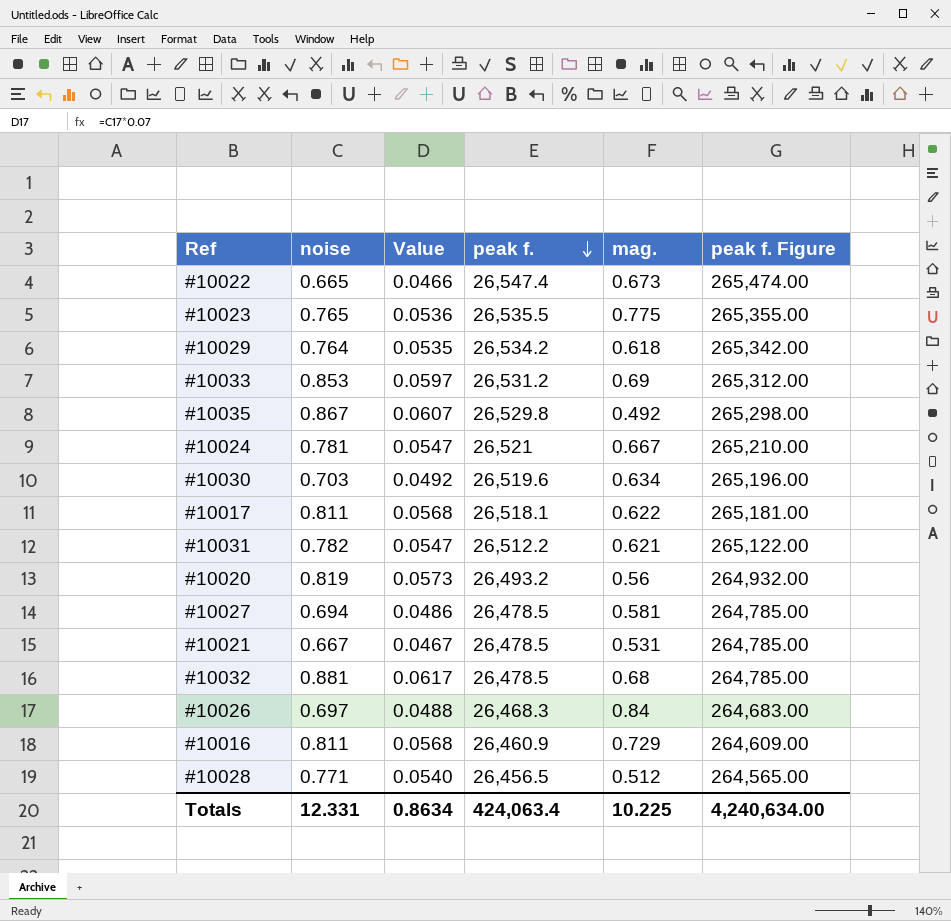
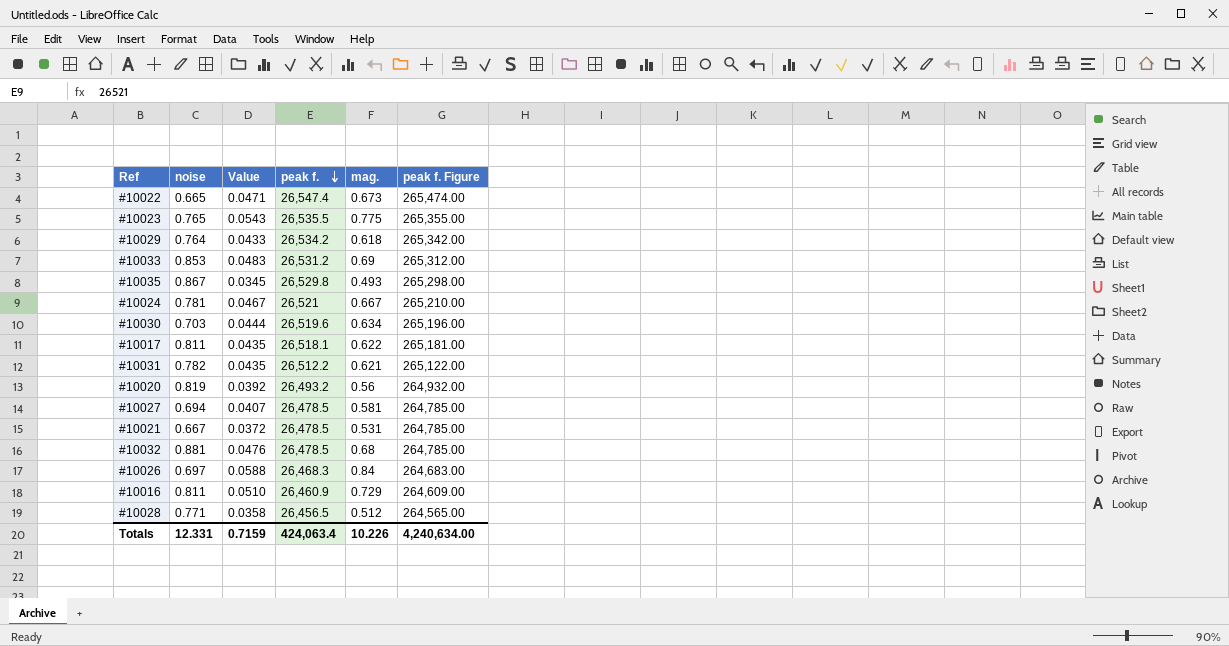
column Value | formula: [noise] * 0.07 -> [mag.] * 0.07
#10035 | mag.: 0.492 -> 0.493
Totals | Value: 0.8634 -> 0.7159
Totals | mag.: 10.225 -> 10.226

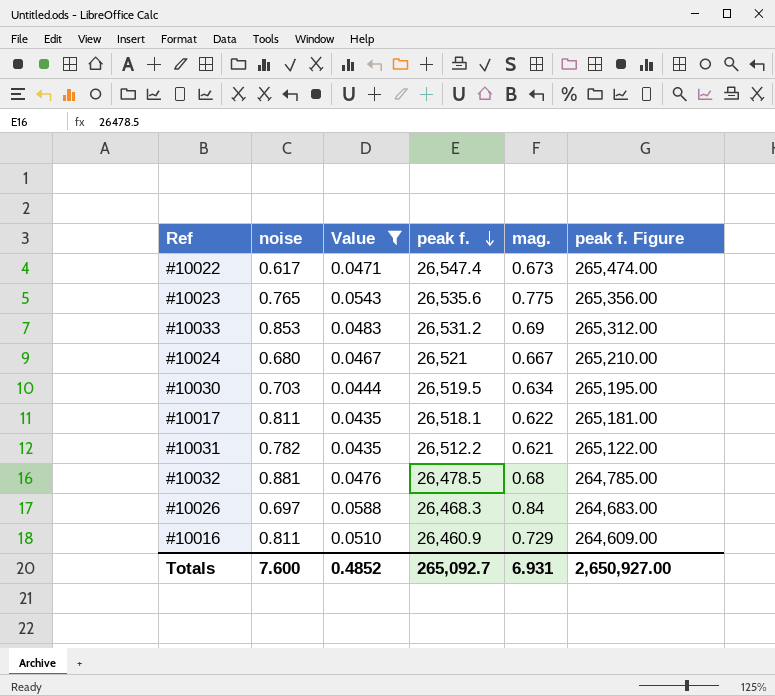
filter: none -> Value >= 0.0435
#10022 | noise: 0.665 -> 0.617
#10023 | peak f.: 26,535.5 -> 26,535.6
#10023 | peak f. Figure: 265,355.00 -> 265,356.00
#10024 | noise: 0.781 -> 0.680
#10030 | peak f.: 26,519.6 -> 26,519.5
#10030 | peak f. Figure: 265,196.00 -> 265,195.00
Totals | noise: 12.331 -> 7.600
Totals | Value: 0.7159 -> 0.4852
Totals | peak f.: 424,063.4 -> 265,092.7
Totals | mag.: 10.226 -> 6.931
Totals | peak f. Figure: 4,240,634.00 -> 2,650,927.00

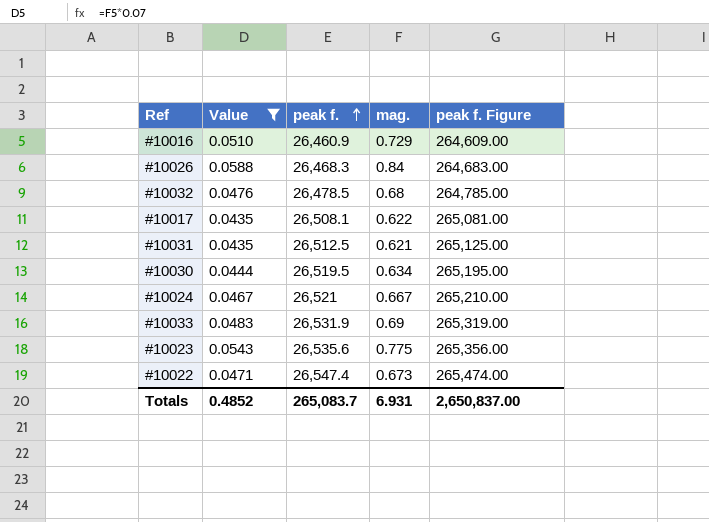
row order: peak f. descending -> peak f. ascending
column noise | position: 2 -> none
#10017 | peak f.: 26,518.1 -> 26,508.1
#10017 | peak f. Figure: 265,181.00 -> 265,081.00
#10031 | peak f.: 26,512.2 -> 26,512.5
#10031 | peak f. Figure: 265,122.00 -> 265,125.00
#10033 | peak f.: 26,531.2 -> 26,531.9
#10033 | peak f. Figure: 265,312.00 -> 265,319.00
Totals | peak f.: 265,092.7 -> 265,083.7
Totals | peak f. Figure: 2,650,927.00 -> 2,650,837.00

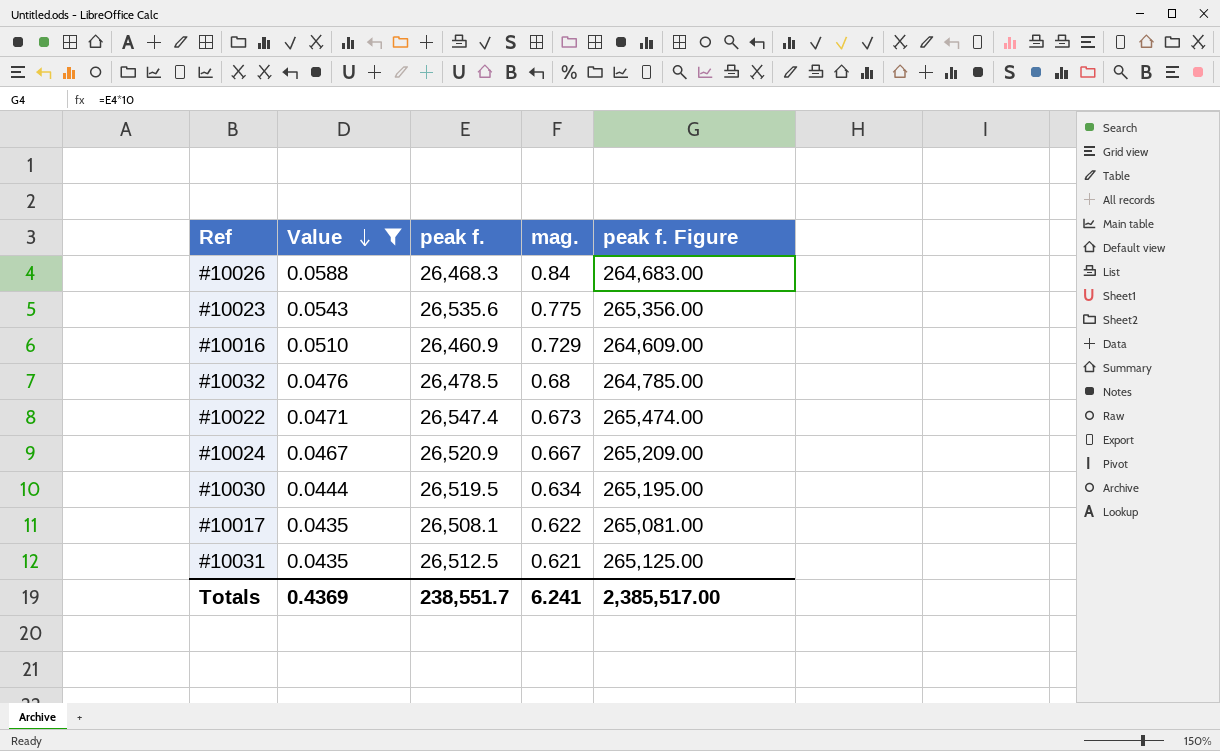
row order: peak f. ascending -> Value descending
row #10033: 0.0483 | 26,531.9 | 0.69 | 265,319.00 -> none
#10024 | peak f.: 26,521 -> 26,520.9
#10024 | peak f. Figure: 265,210.00 -> 265,209.00
Totals | Value: 0.4852 -> 0.4369
Totals | peak f.: 265,083.7 -> 238,551.7
Totals | mag.: 6.931 -> 6.241
Totals | peak f. Figure: 2,650,837.00 -> 2,385,517.00

